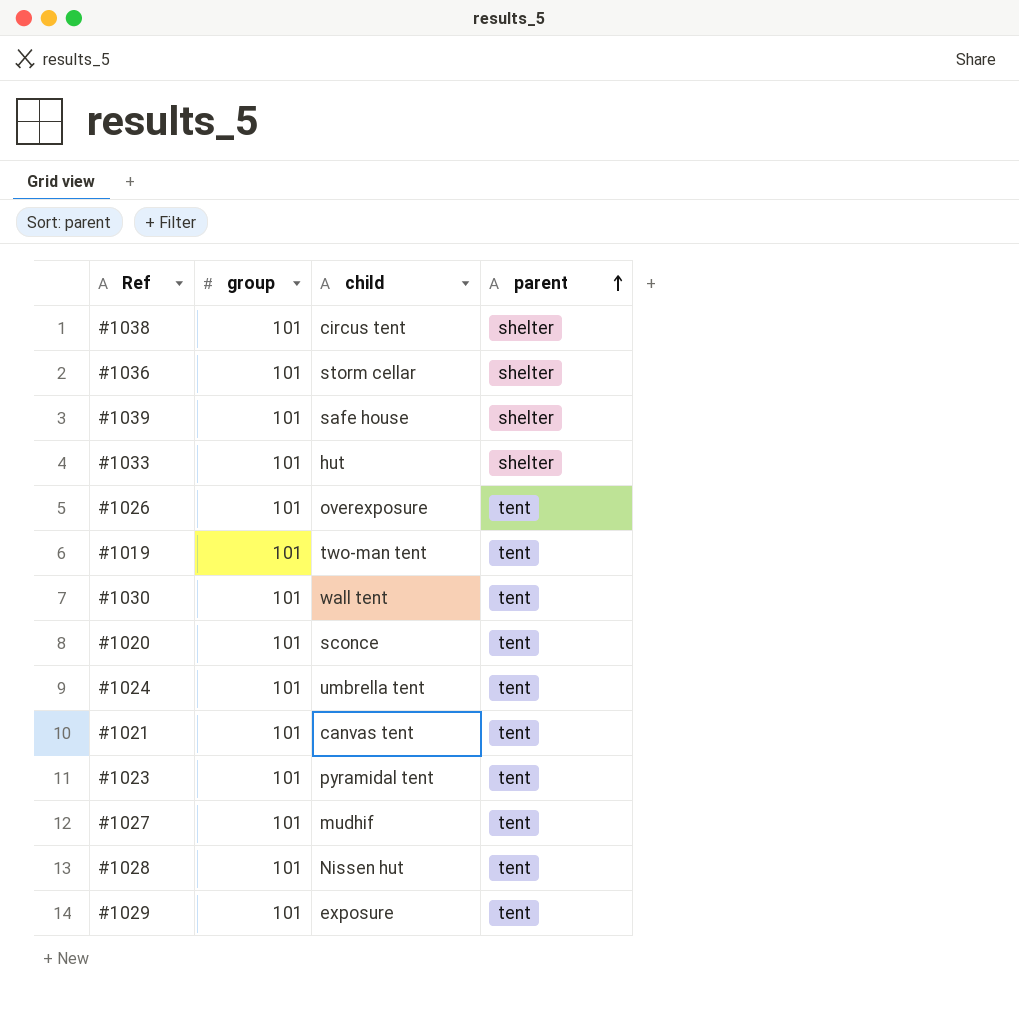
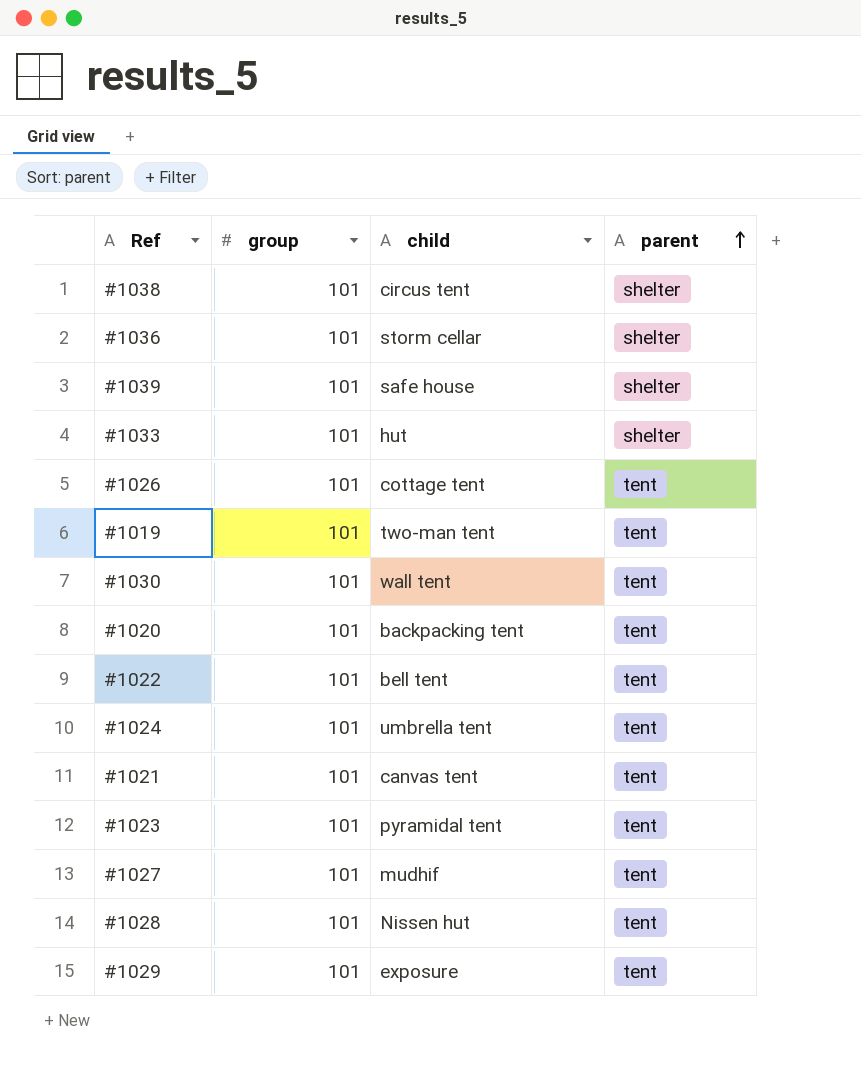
#1026 | child: overexposure -> cottage tent
#1020 | child: sconce -> backpacking tent
row #1022: none -> 101 | bell tent | tent

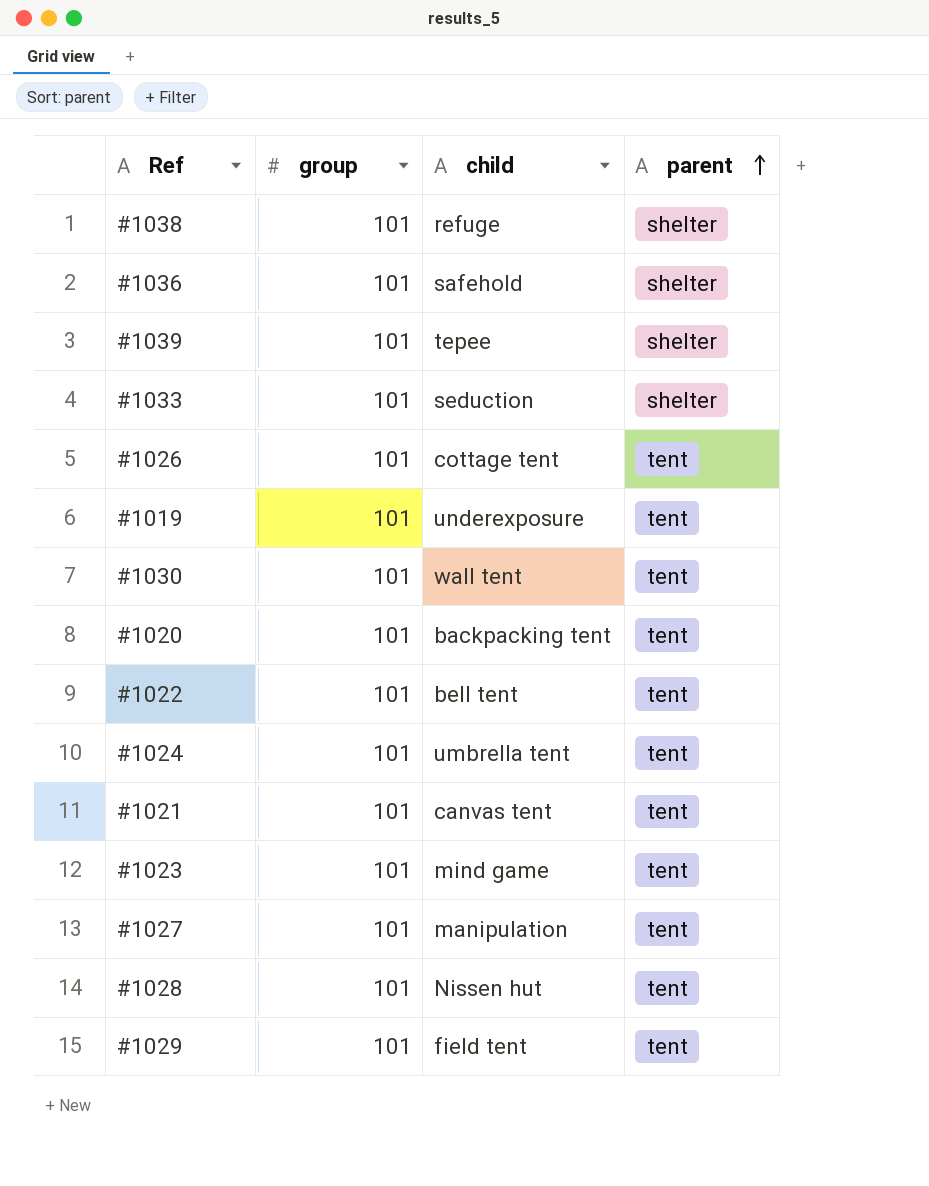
#1038 | child: circus tent -> refuge
#1036 | child: storm cellar -> safehold
#1039 | child: safe house -> tepee
#1033 | child: hut -> seduction
#1019 | child: two-man tent -> underexposure
#1023 | child: pyramidal tent -> mind game
#1027 | child: mudhif -> manipulation
#1029 | child: exposure -> field tent

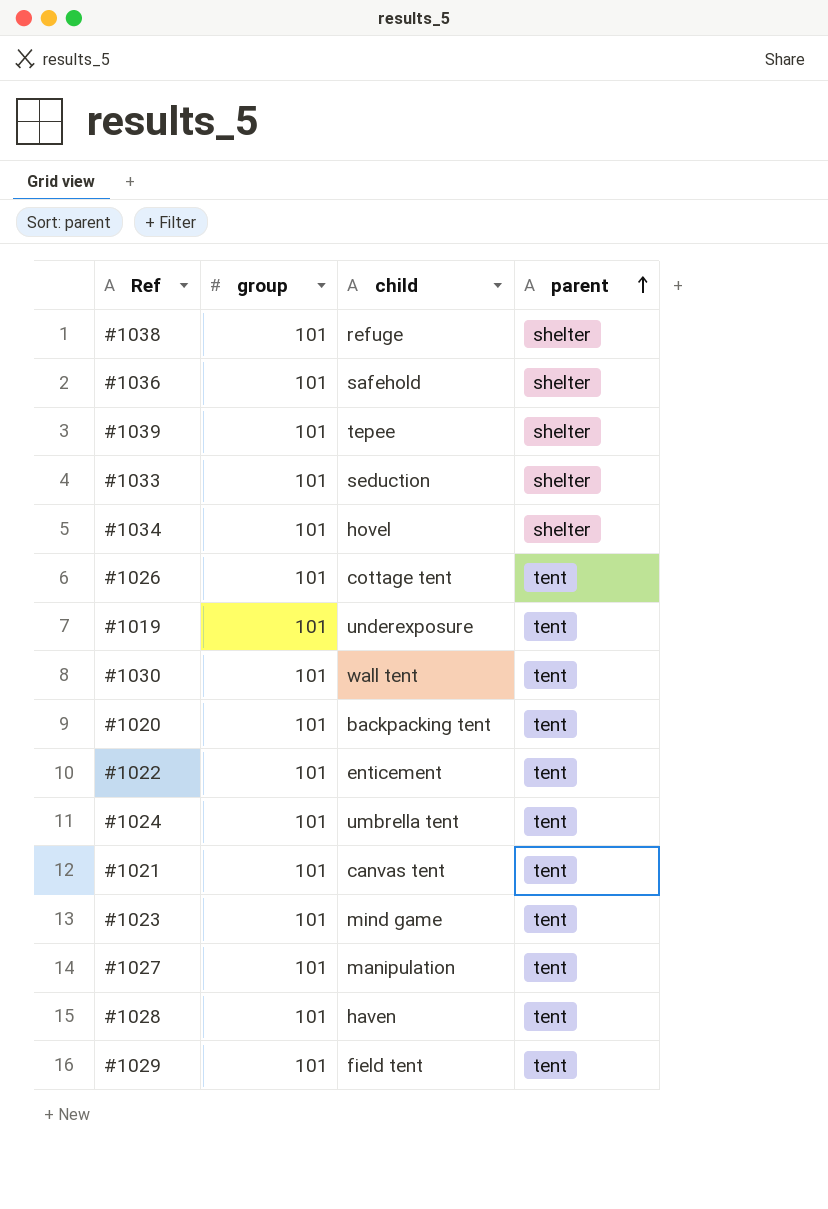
row #1034: none -> 101 | hovel | shelter
#1022 | child: bell tent -> enticement
#1028 | child: Nissen hut -> haven

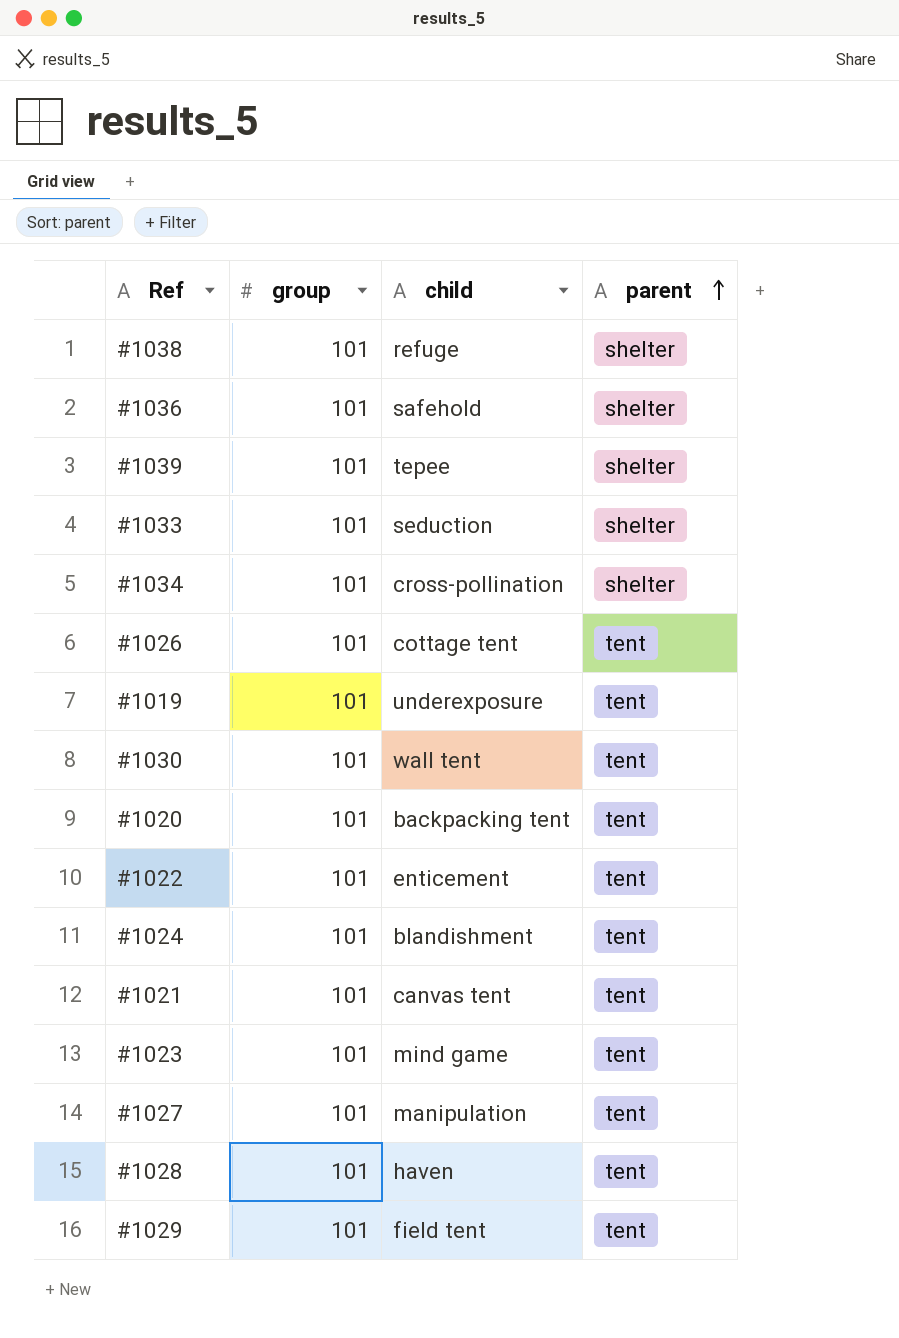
#1034 | child: hovel -> cross-pollination
#1024 | child: umbrella tent -> blandishment

